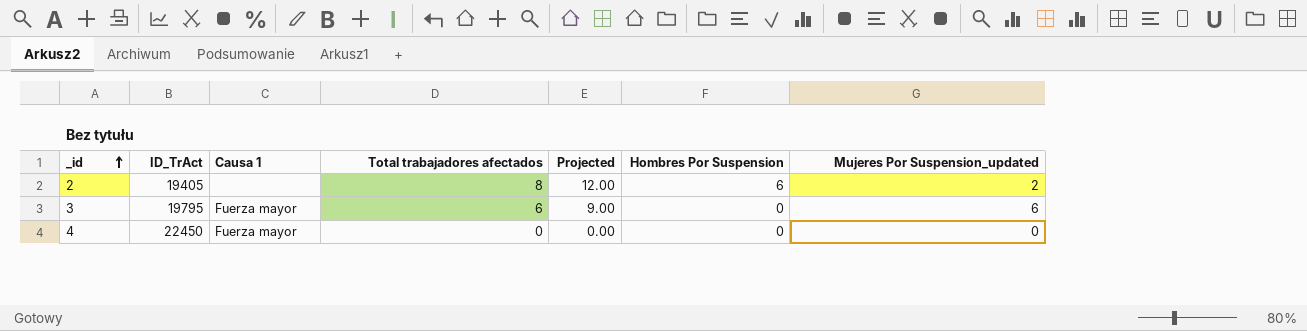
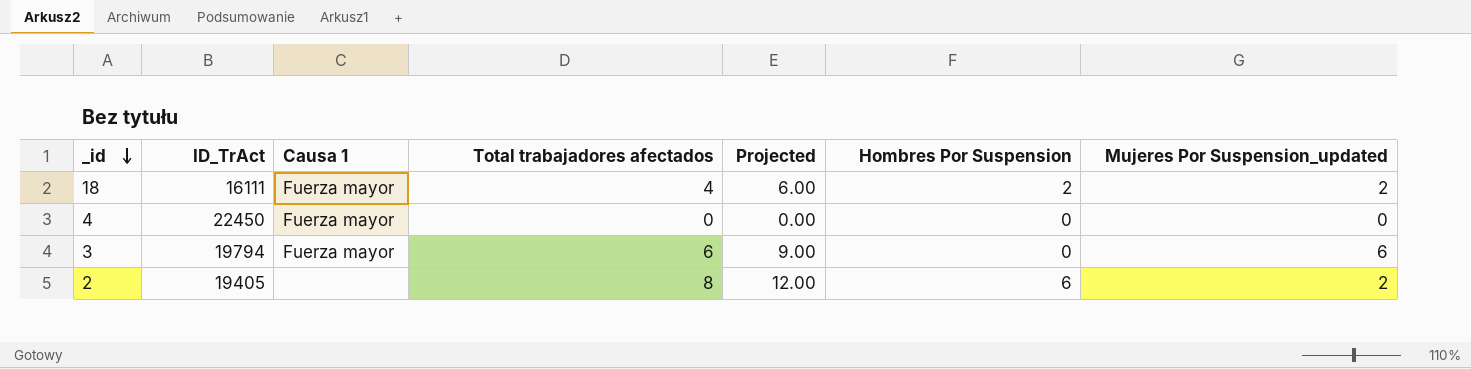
row order: _id ascending -> _id descending
row 18: none -> 16111 | Fuerza mayor | 4 | 6.00 | 2 | 2
3 | ID_TrAct: 19795 -> 19794

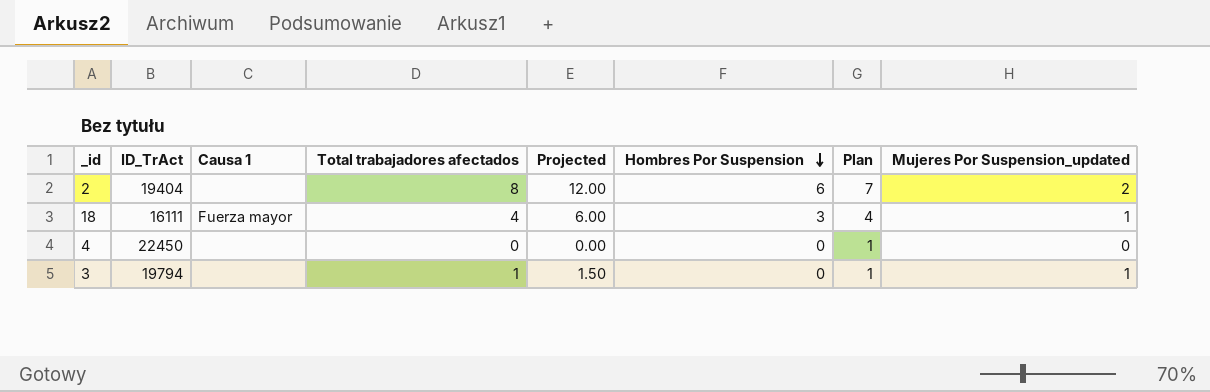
row order: _id descending -> Hombres Por Suspension descending
column Plan | formula: none -> [Hombres Por Suspension] + 1
2 | ID_TrAct: 19405 -> 19404
18 | Hombres Por Suspension: 2 -> 3
18 | Mujeres Por Suspension_updated: 2 -> 1
4 | Causa 1: Fuerza mayor -> none
3 | Causa 1: Fuerza mayor -> none
3 | Total trabajadores afectados: 6 -> 1
3 | Projected: 9.00 -> 1.50
3 | Mujeres Por Suspension_updated: 6 -> 1

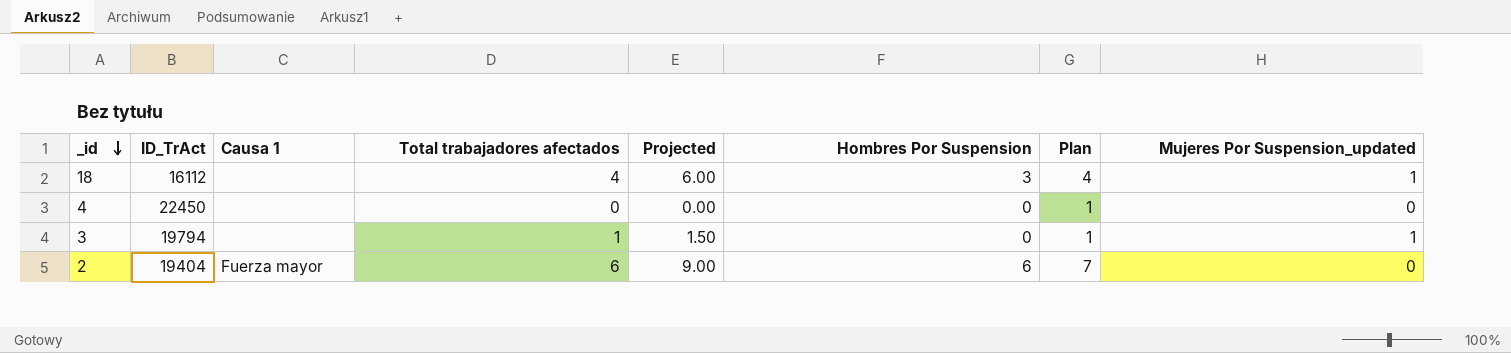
row order: Hombres Por Suspension descending -> _id descending
18 | ID_TrAct: 16111 -> 16112
18 | Causa 1: Fuerza mayor -> none
2 | Causa 1: none -> Fuerza mayor
2 | Total trabajadores afectados: 8 -> 6
2 | Projected: 12.00 -> 9.00
2 | Mujeres Por Suspension_updated: 2 -> 0

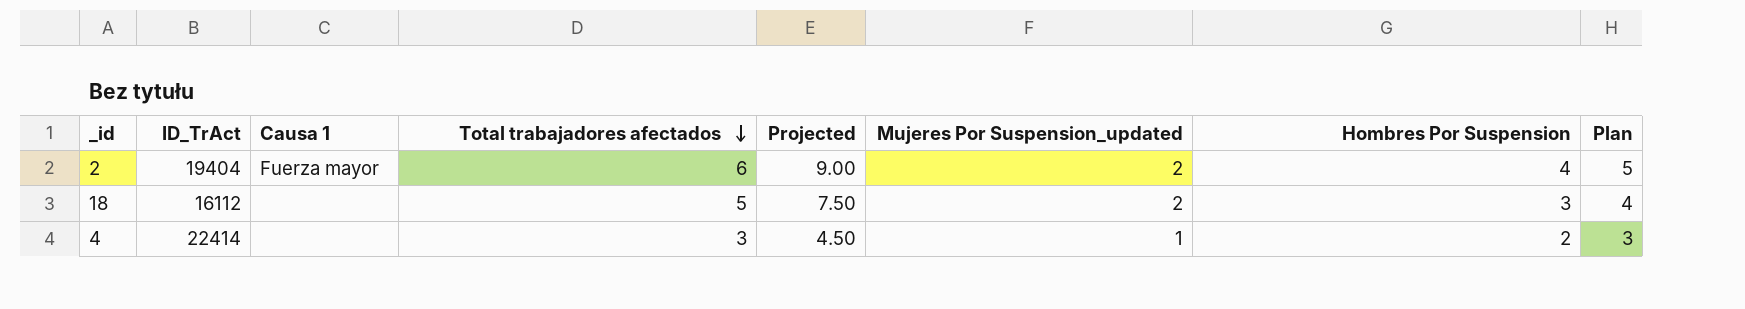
row order: _id descending -> Total trabajadores afectados descending
column Mujeres Por Suspension_updated | position: 8 -> 6
row 3: 19794 | none | 1 | 1.50 | 0 | 1 | 1 -> none
2 | Mujeres Por Suspension_updated: 0 -> 2
2 | Hombres Por Suspension: 6 -> 4
2 | Plan: 7 -> 5
18 | Total trabajadores afectados: 4 -> 5
18 | Projected: 6.00 -> 7.50
18 | Mujeres Por Suspension_updated: 1 -> 2
4 | ID_TrAct: 22450 -> 22414
4 | Total trabajadores afectados: 0 -> 3
4 | Projected: 0.00 -> 4.50
4 | Mujeres Por Suspension_updated: 0 -> 1
4 | Hombres Por Suspension: 0 -> 2
4 | Plan: 1 -> 3

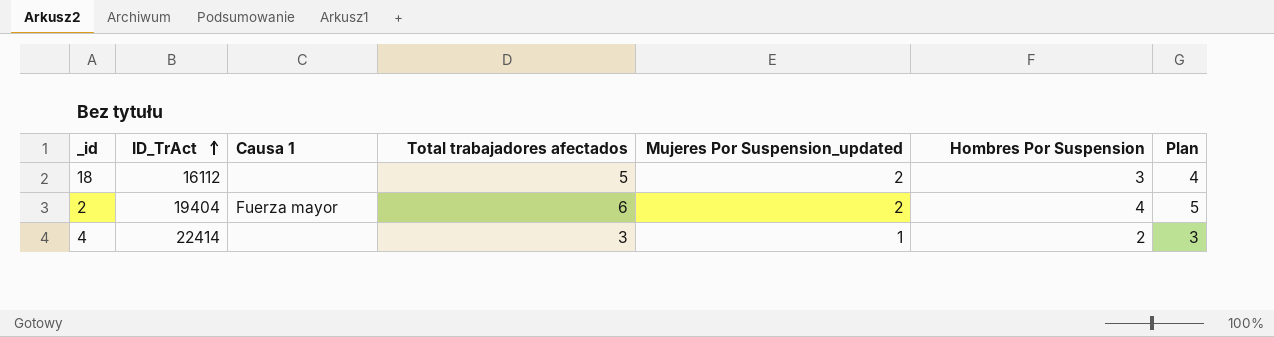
row order: Total trabajadores afectados descending -> ID_TrAct ascending
column Projected | formula: [Total trabajadores afectados] * 1.5 -> none

